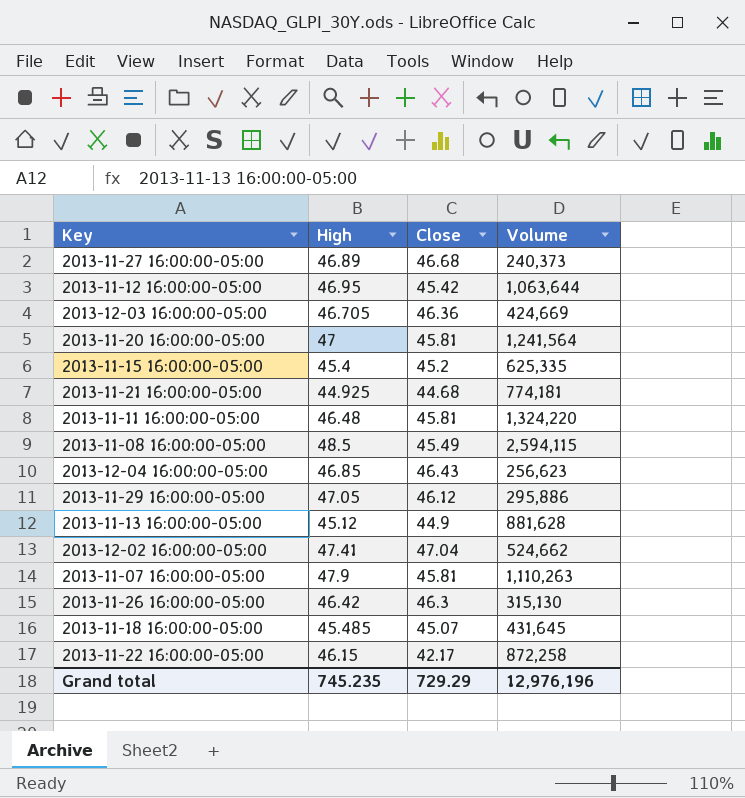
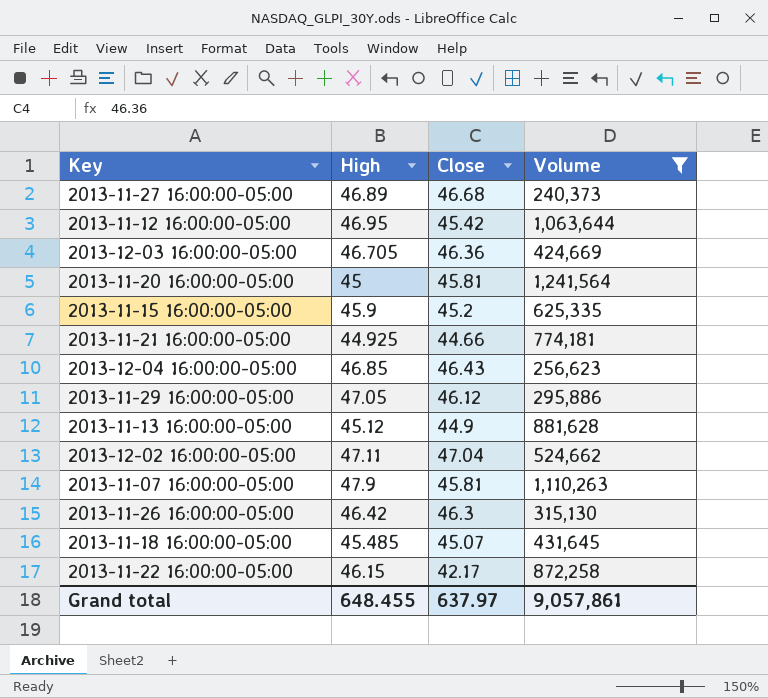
filter: none -> Volume <= 1,241,564
2013-11-20 16:00:00-05:00 | High: 47 -> 45
2013-11-15 16:00:00-05:00 | High: 45.4 -> 45.9
2013-11-21 16:00:00-05:00 | Close: 44.68 -> 44.66
2013-12-02 16:00:00-05:00 | High: 47.41 -> 47.11
Grand total | High: 745.235 -> 648.455
Grand total | Close: 729.29 -> 637.97
Grand total | Volume: 12,976,196 -> 9,057,861

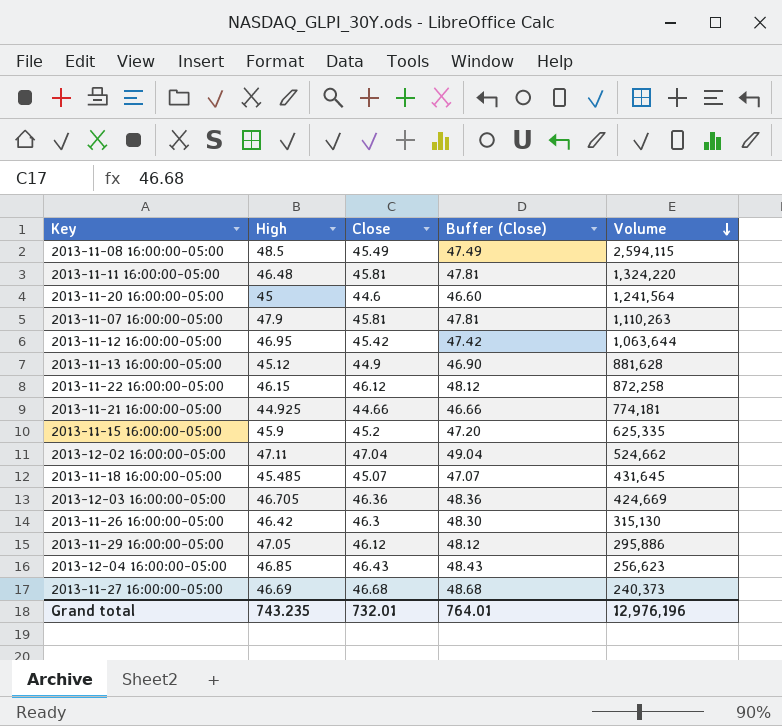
filter: Volume <= 1,241,564 -> none
row order: none -> Volume descending
column Buffer (Close) | formula: none -> [Close] + 2
2013-11-20 16:00:00-05:00 | Close: 45.81 -> 44.6
2013-11-22 16:00:00-05:00 | Close: 42.17 -> 46.12
2013-11-27 16:00:00-05:00 | High: 46.89 -> 46.69
Grand total | High: 648.455 -> 743.235
Grand total | Close: 637.97 -> 732.01
Grand total | Volume: 9,057,861 -> 12,976,196

